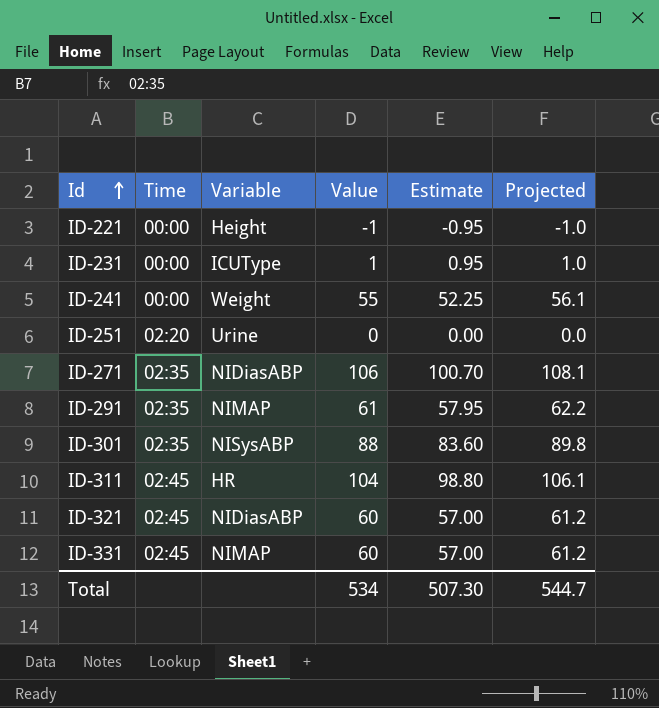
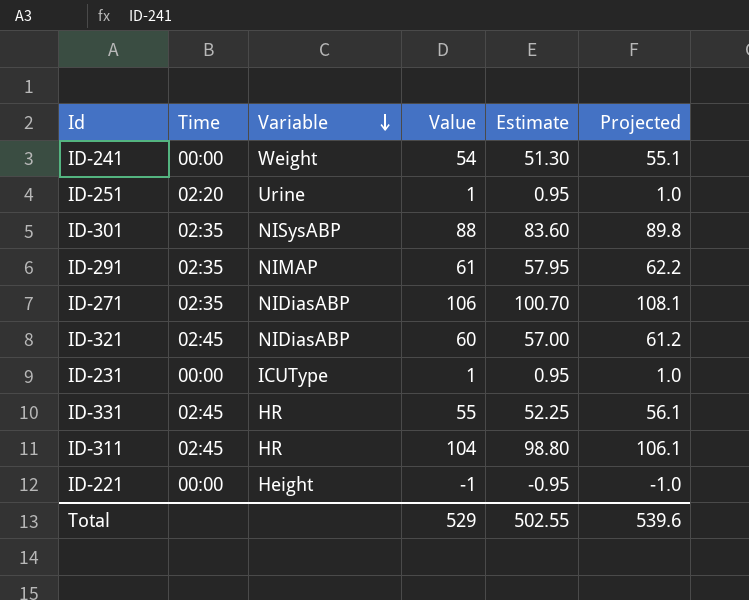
row order: Id ascending -> Variable descending
ID-241 | Value: 55 -> 54
ID-241 | Estimate: 52.25 -> 51.30
ID-241 | Projected: 56.1 -> 55.1
ID-251 | Value: 0 -> 1
ID-251 | Estimate: 0.00 -> 0.95
ID-251 | Projected: 0.0 -> 1.0
ID-331 | Variable: NIMAP -> HR
ID-331 | Value: 60 -> 55
ID-331 | Estimate: 57.00 -> 52.25
ID-331 | Projected: 61.2 -> 56.1
Total | Value: 534 -> 529
Total | Estimate: 507.30 -> 502.55
Total | Projected: 544.7 -> 539.6

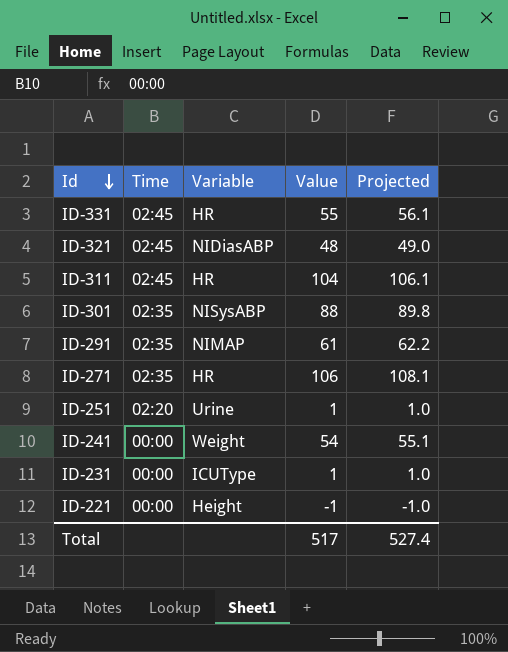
row order: Variable descending -> Id descending
column Estimate | formula: [Value] * 0.95 -> none
ID-321 | Value: 60 -> 48
ID-321 | Projected: 61.2 -> 49.0
ID-271 | Variable: NIDiasABP -> HR
Total | Value: 529 -> 517
Total | Projected: 539.6 -> 527.4

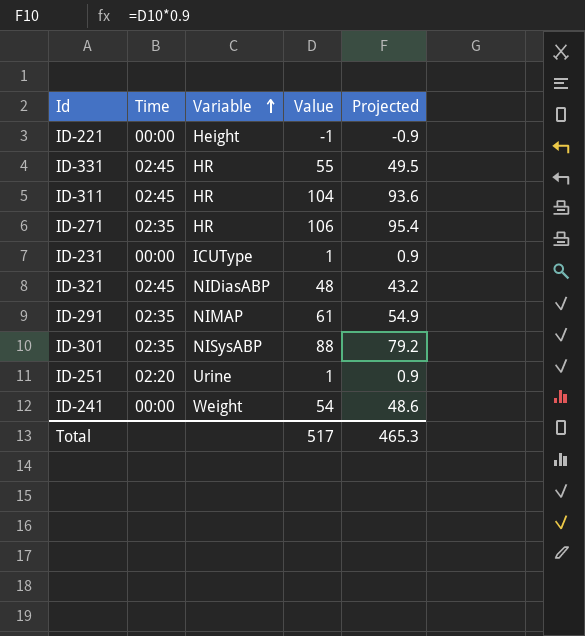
row order: Id descending -> Variable ascending
column Projected | formula: [Value] * 1.02 -> [Value] * 0.9
Total | Projected: 527.4 -> 465.3

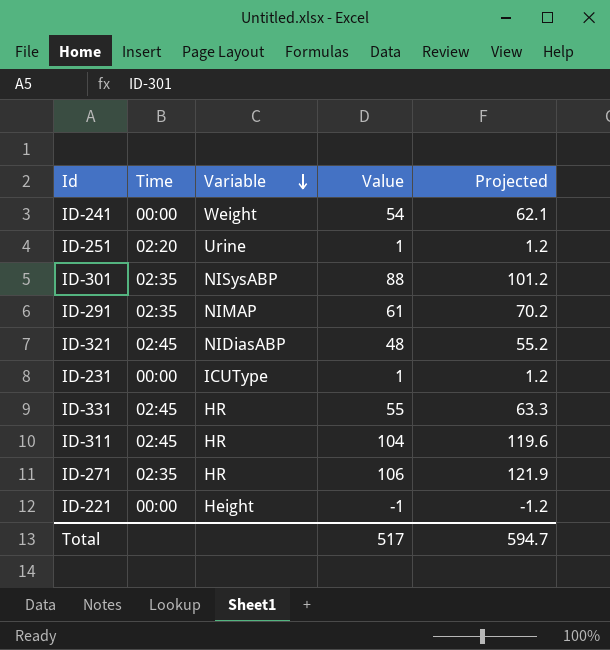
row order: Variable ascending -> Variable descending
column Projected | formula: [Value] * 0.9 -> [Value] * 1.15
Total | Projected: 465.3 -> 594.7

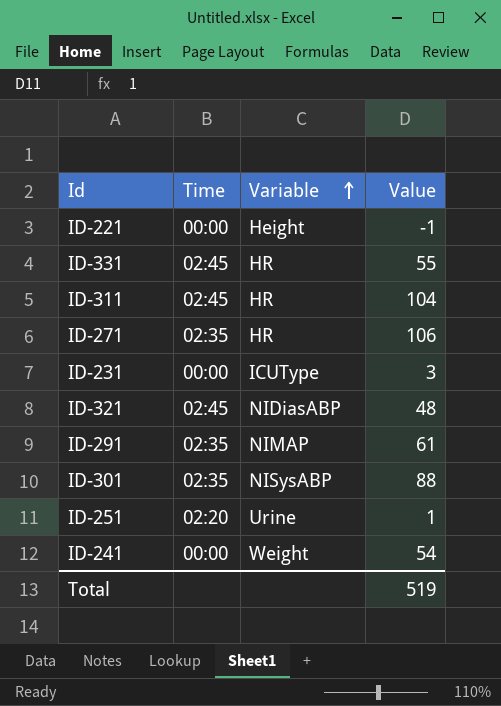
row order: Variable descending -> Variable ascending
column Projected | formula: [Value] * 1.15 -> none
ID-231 | Value: 1 -> 3
Total | Value: 517 -> 519

